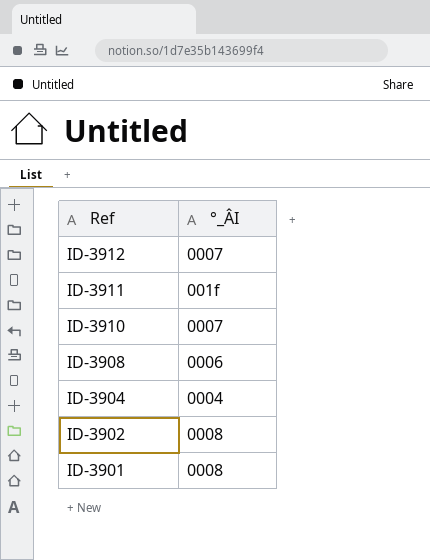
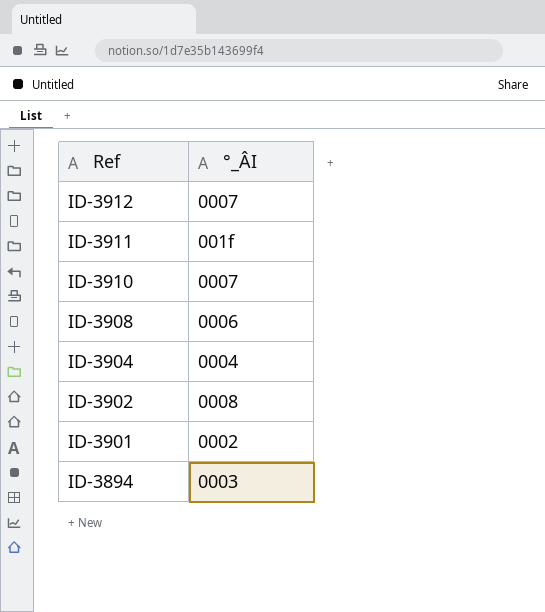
ID-3901 | °_ÂI: 0008 -> 0002
row ID-3894: none -> 0003

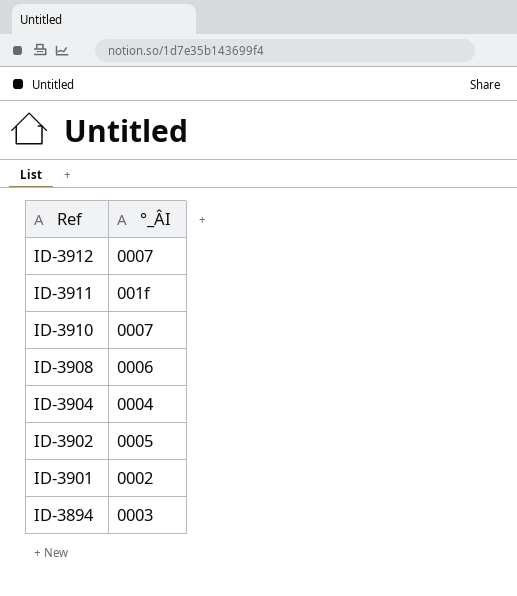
ID-3902 | °_ÂI: 0008 -> 0005

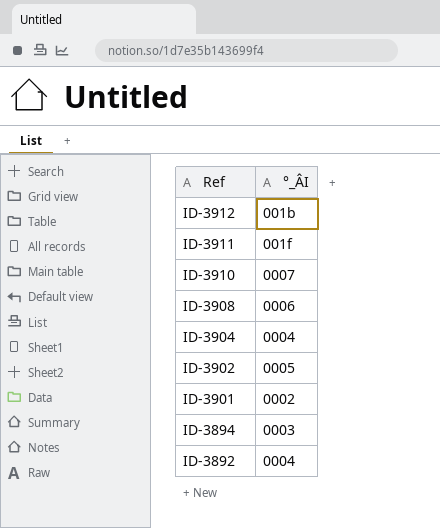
ID-3912 | °_ÂI: 0007 -> 001b
row ID-3892: none -> 0004

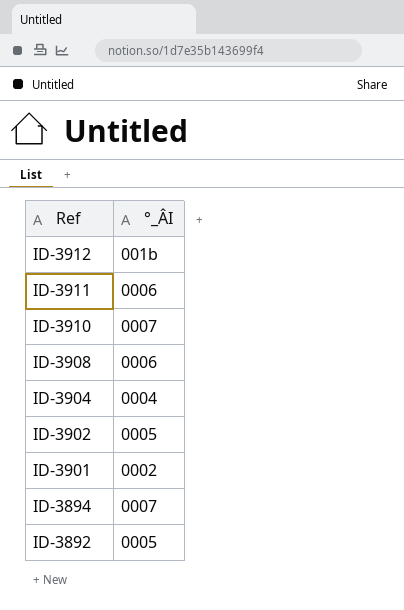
ID-3911 | °_ÂI: 001f -> 0006
ID-3894 | °_ÂI: 0003 -> 0007
ID-3892 | °_ÂI: 0004 -> 0005

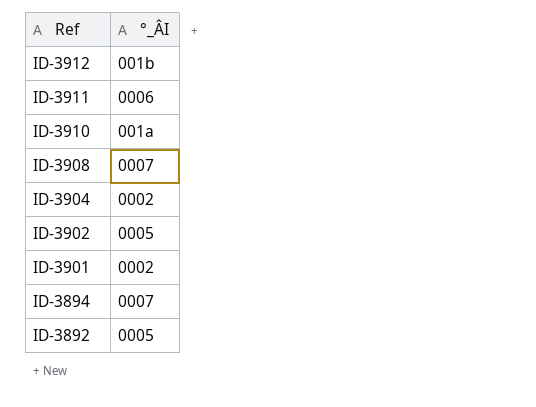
ID-3910 | °_ÂI: 0007 -> 001a
ID-3908 | °_ÂI: 0006 -> 0007
ID-3904 | °_ÂI: 0004 -> 0002

